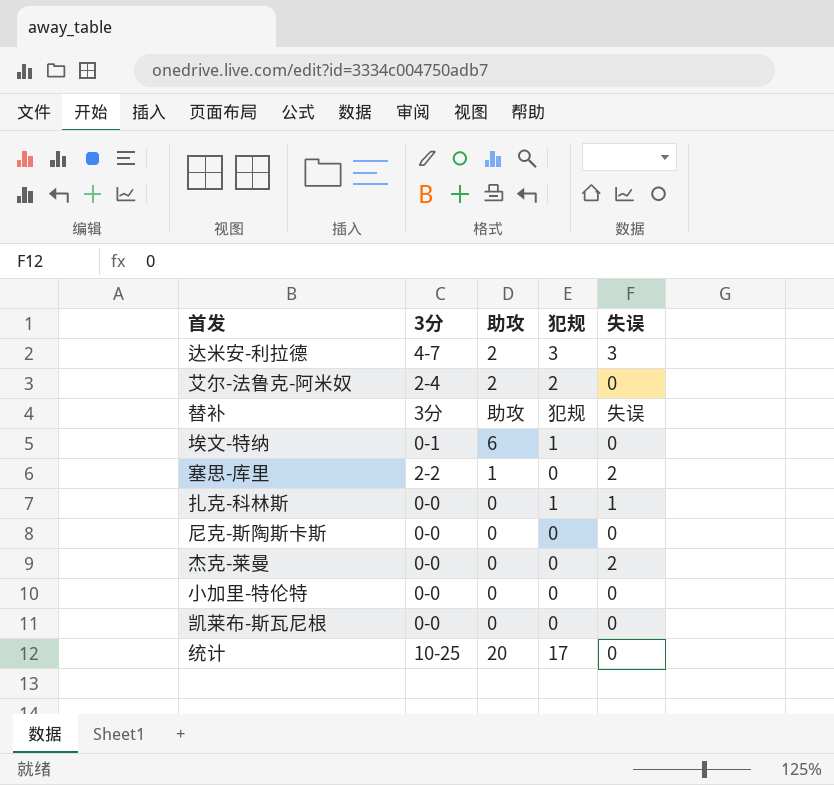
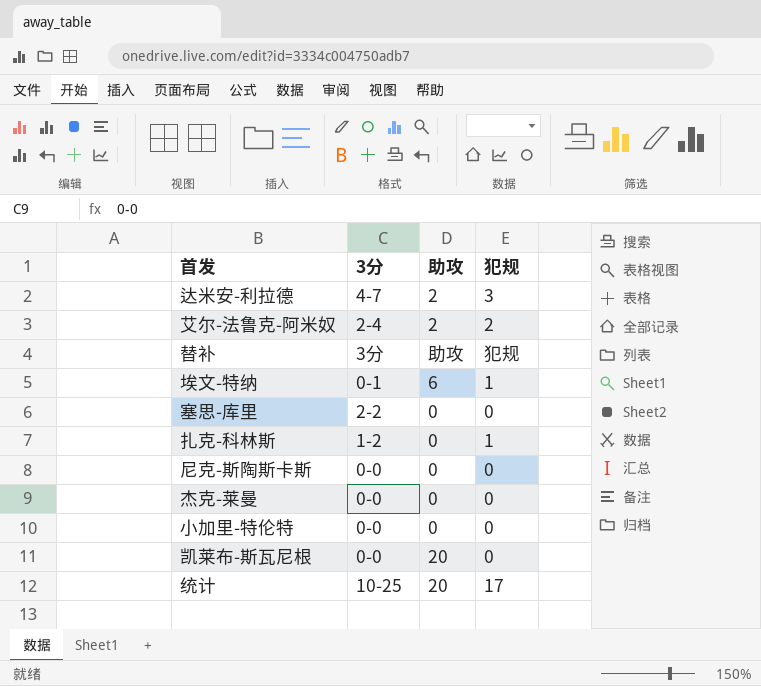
column 失误 | position: 5 -> none
塞思-库里 | 助攻: 1 -> 0
扎克-科林斯 | 3分: 0-0 -> 1-2
凯莱布-斯瓦尼根 | 助攻: 0 -> 20

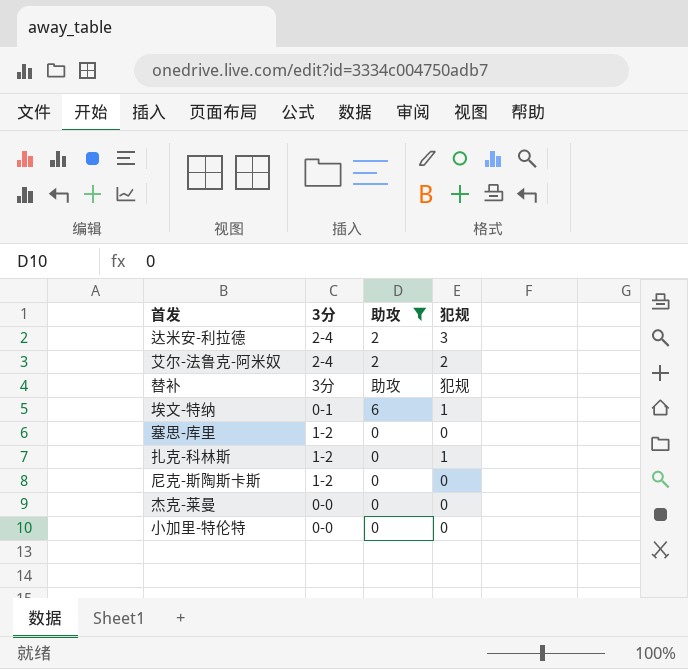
filter: none -> 助攻 != 20
达米安-利拉德 | 3分: 4-7 -> 2-4
塞思-库里 | 3分: 2-2 -> 1-2
尼克-斯陶斯卡斯 | 3分: 0-0 -> 1-2

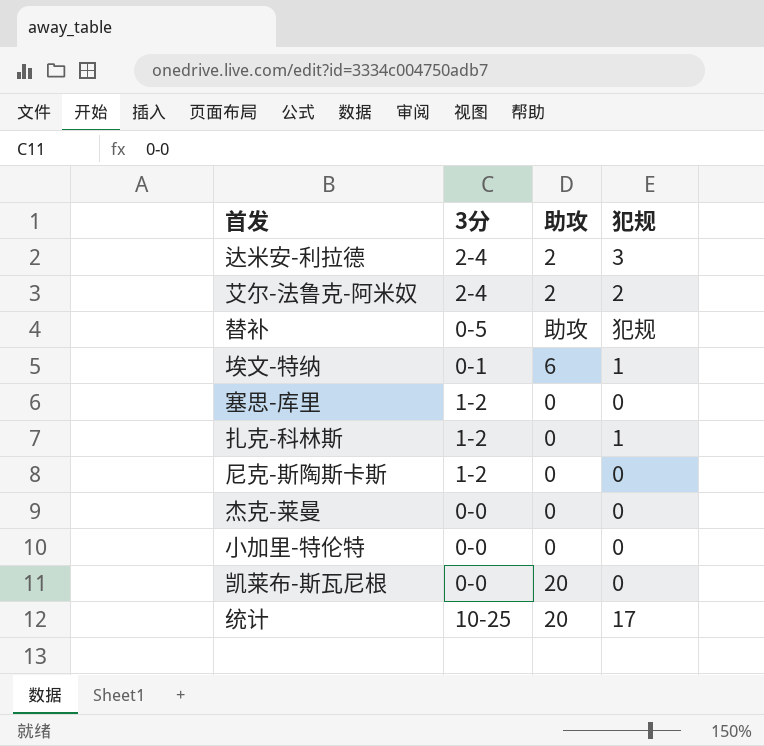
filter: 助攻 != 20 -> none
替补 | 3分: 3分 -> 0-5

